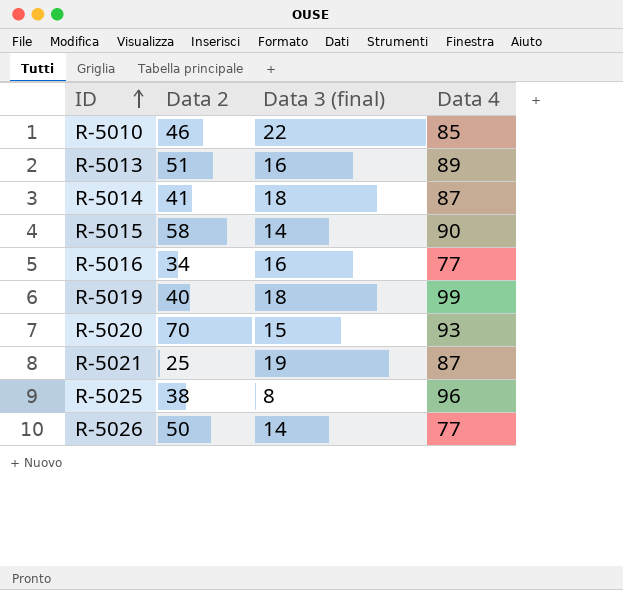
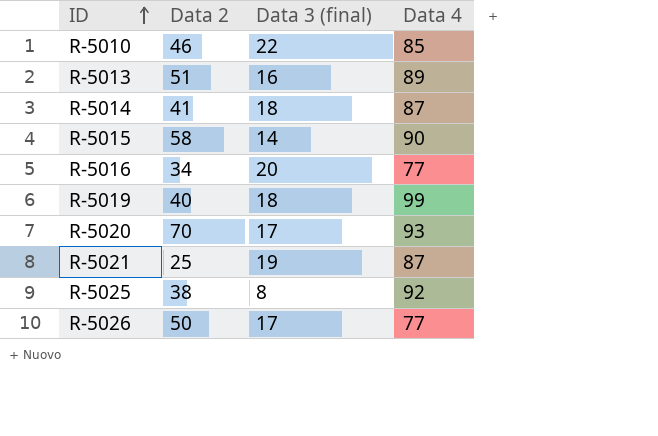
R-5016 | Data 3 (final): 16 -> 20
R-5020 | Data 3 (final): 15 -> 17
R-5025 | Data 4: 96 -> 92
R-5026 | Data 3 (final): 14 -> 17

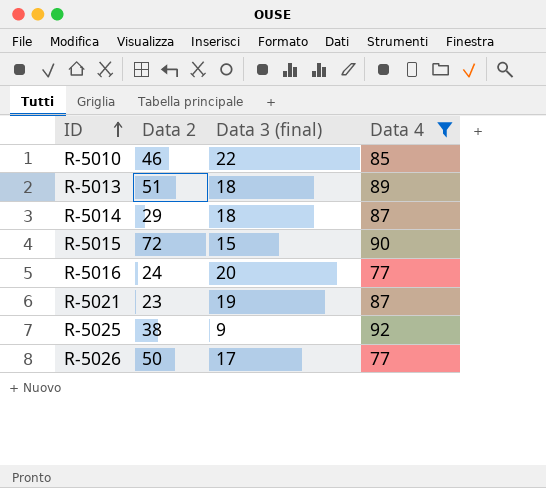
filter: none -> Data 4 <= 92
R-5013 | Data 3 (final): 16 -> 18
R-5014 | Data 2: 41 -> 29
R-5015 | Data 2: 58 -> 72
R-5015 | Data 3 (final): 14 -> 15
R-5016 | Data 2: 34 -> 24
R-5021 | Data 2: 25 -> 23
R-5025 | Data 3 (final): 8 -> 9

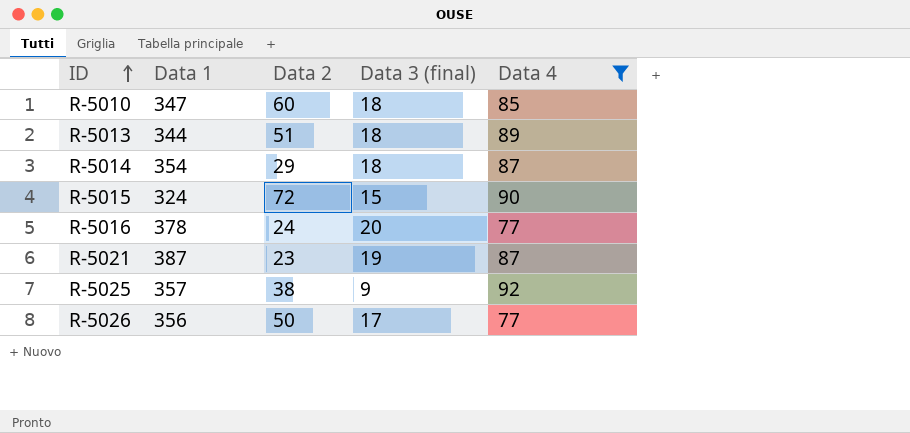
column Data 1 | position: none -> 2
R-5010 | Data 2: 46 -> 60
R-5010 | Data 3 (final): 22 -> 18

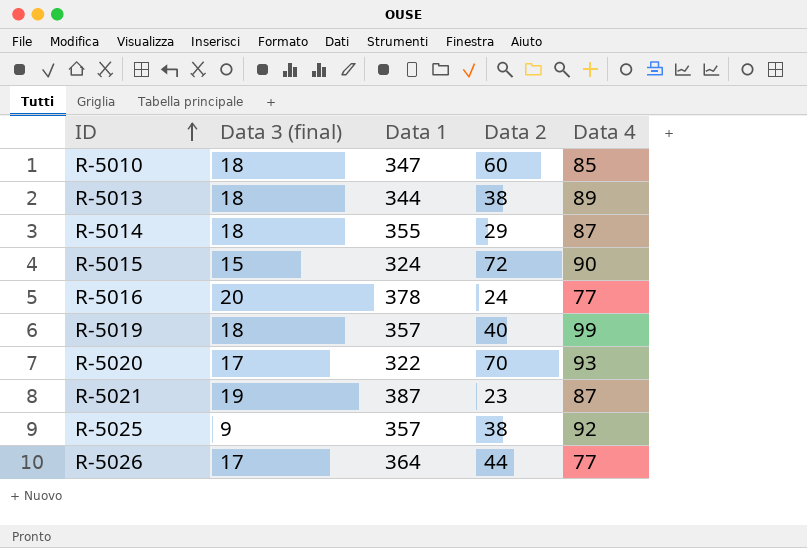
filter: Data 4 <= 92 -> none
column Data 3 (final) | position: 4 -> 2
R-5013 | Data 2: 51 -> 38
R-5014 | Data 1: 354 -> 355
R-5026 | Data 1: 356 -> 364
R-5026 | Data 2: 50 -> 44

